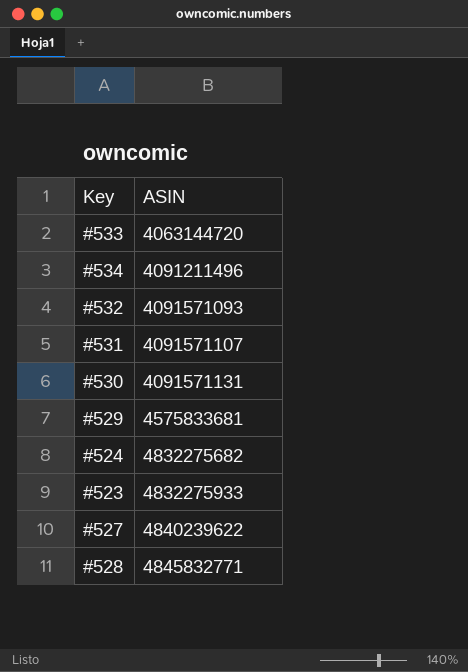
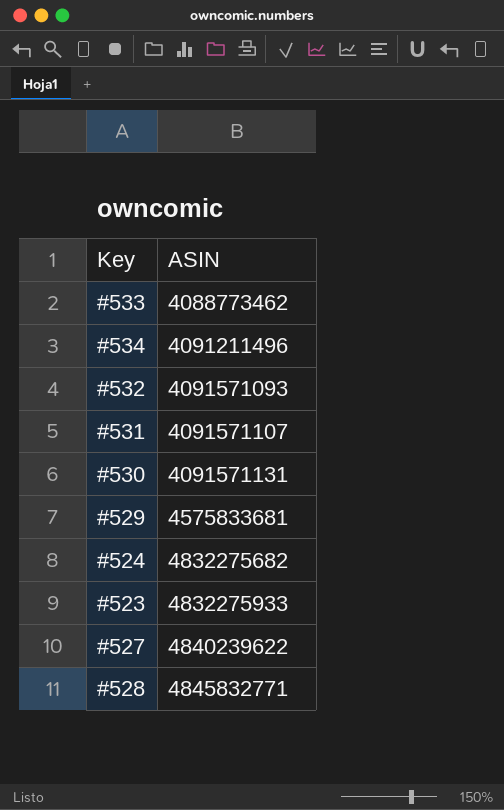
#533 | ASIN: 4063144720 -> 4088773462

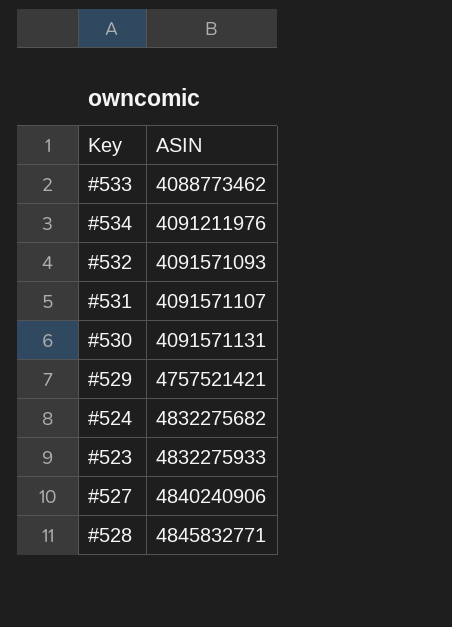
#534 | ASIN: 4091211496 -> 4091211976
#529 | ASIN: 4575833681 -> 4757521421
#527 | ASIN: 4840239622 -> 4840240906

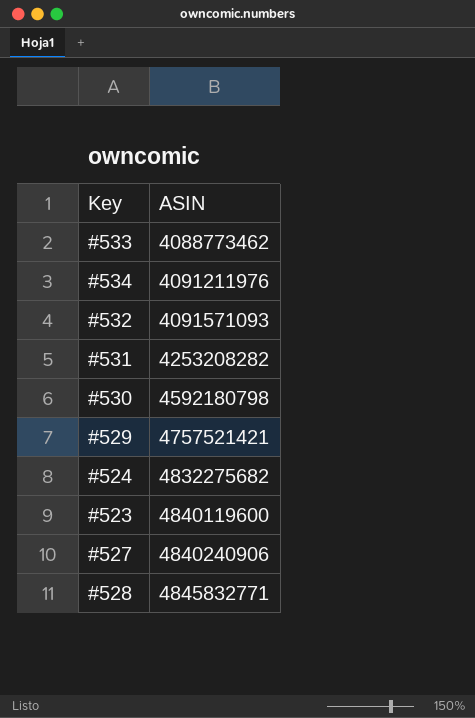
#531 | ASIN: 4091571107 -> 4253208282
#530 | ASIN: 4091571131 -> 4592180798
#523 | ASIN: 4832275933 -> 4840119600

